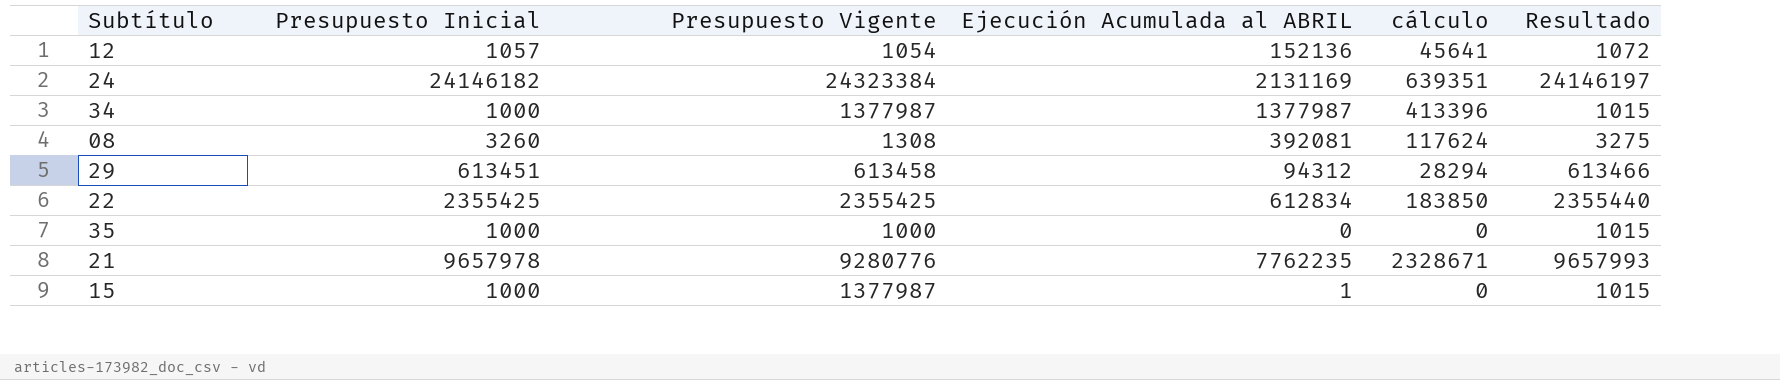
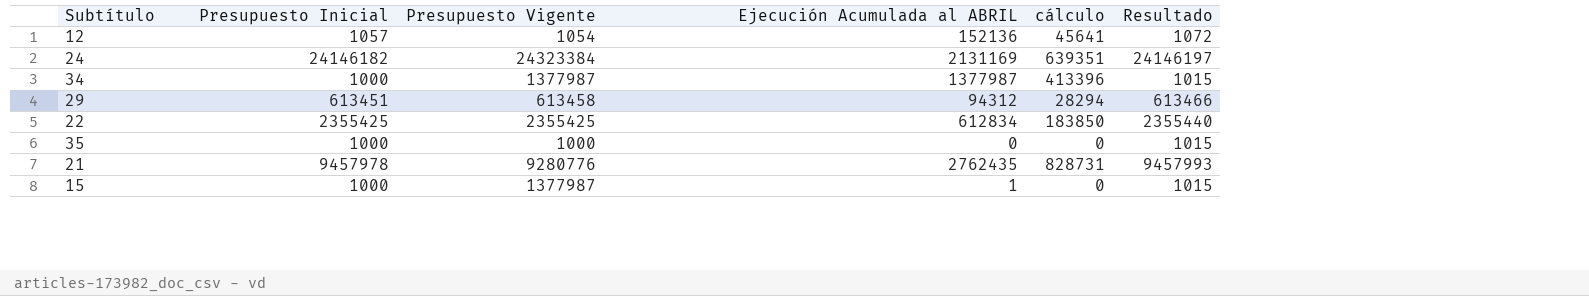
row 08: 3260 | 1308 | 392081 | 117624 | 3275 -> none
21 | Presupuesto Inicial: 9657978 -> 9457978
21 | Ejecución Acumulada al ABRIL: 7762235 -> 2762435
21 | cálculo: 2328671 -> 828731
21 | Resultado: 9657993 -> 9457993

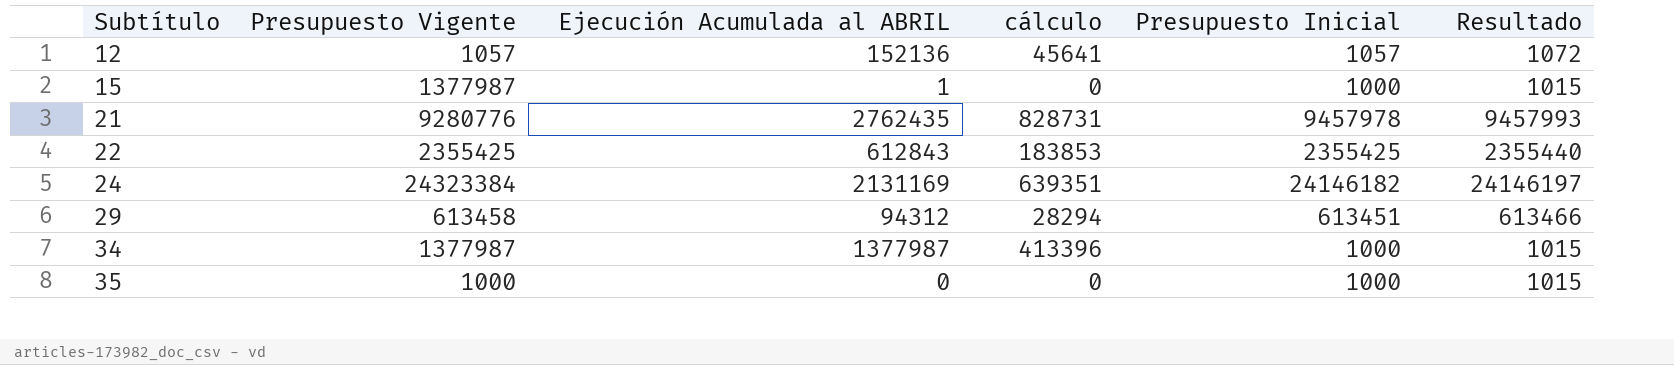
row order: none -> Subtítulo ascending
column Presupuesto Inicial | position: 2 -> 5
12 | Presupuesto Vigente: 1054 -> 1057
22 | Ejecución Acumulada al ABRIL: 612834 -> 612843
22 | cálculo: 183850 -> 183853

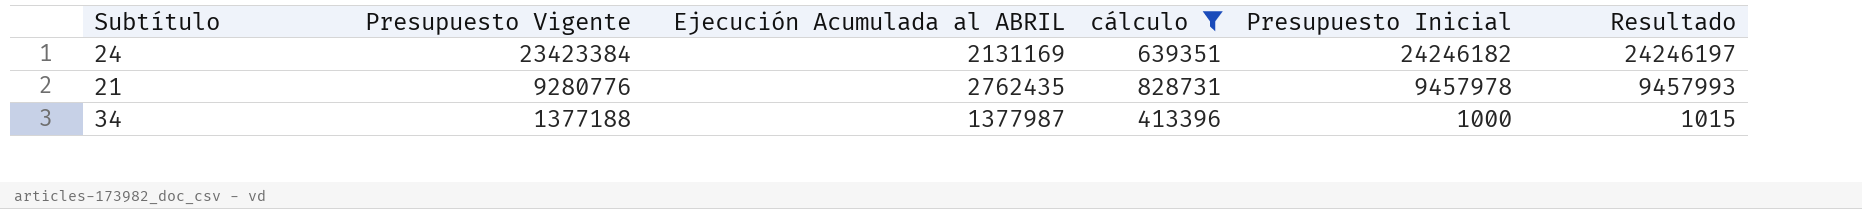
filter: none -> cálculo >= 413396
row order: Subtítulo ascending -> Presupuesto Vigente descending
24 | Presupuesto Vigente: 24323384 -> 23423384
24 | Presupuesto Inicial: 24146182 -> 24246182
24 | Resultado: 24146197 -> 24246197
34 | Presupuesto Vigente: 1377987 -> 1377188

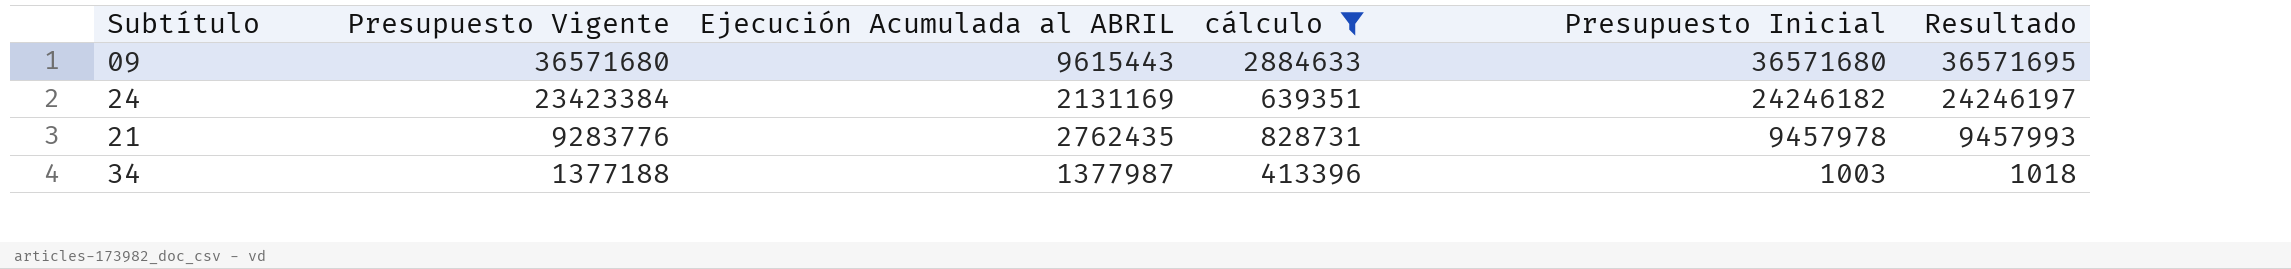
row 09: none -> 36571680 | 9615443 | 2884633 | 36571680 | 36571695
21 | Presupuesto Vigente: 9280776 -> 9283776
34 | Presupuesto Inicial: 1000 -> 1003
34 | Resultado: 1015 -> 1018

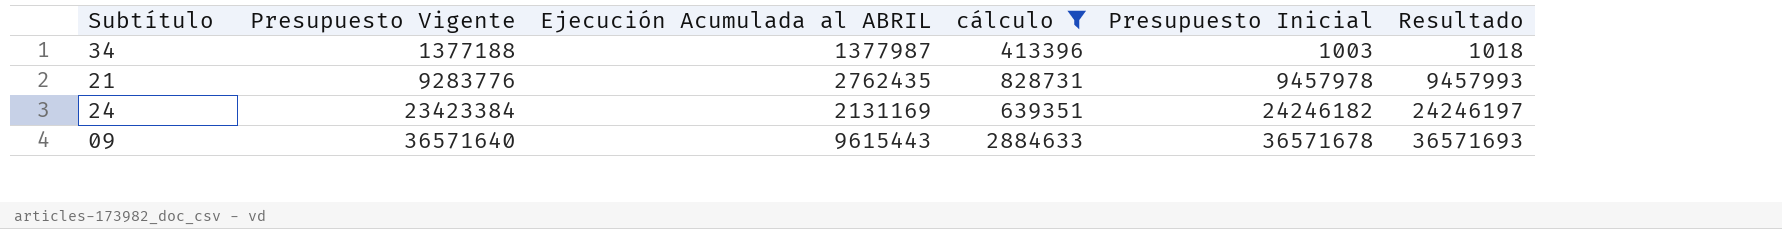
row order: Presupuesto Vigente descending -> Presupuesto Vigente ascending
09 | Presupuesto Vigente: 36571680 -> 36571640
09 | Presupuesto Inicial: 36571680 -> 36571678
09 | Resultado: 36571695 -> 36571693

